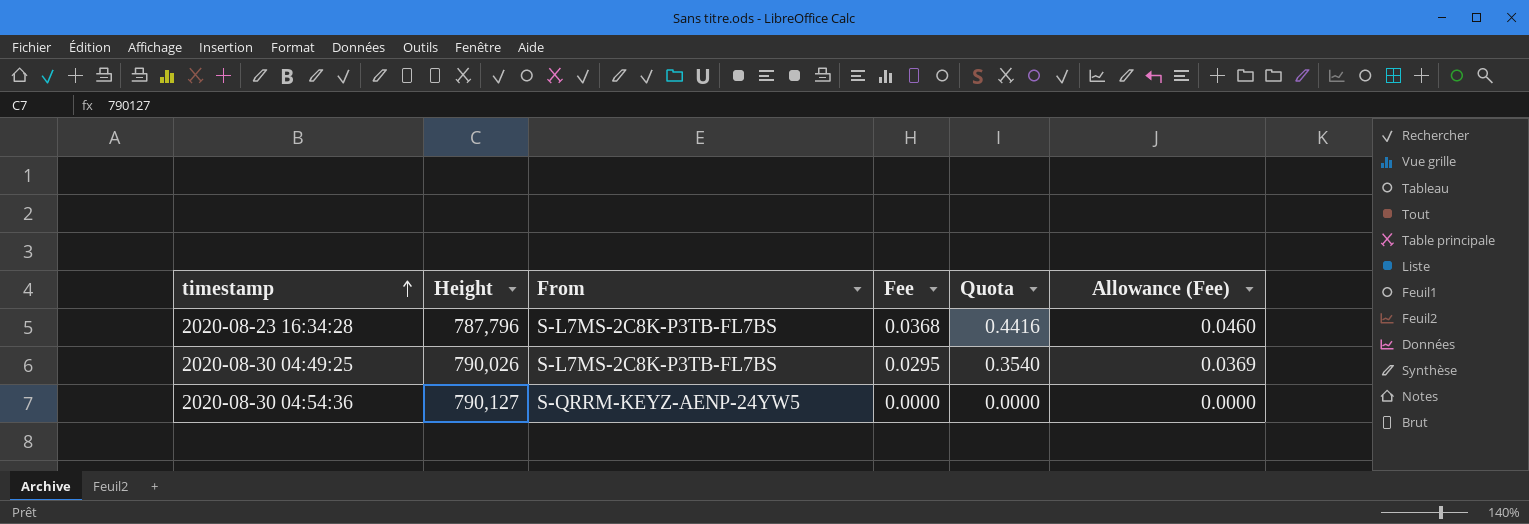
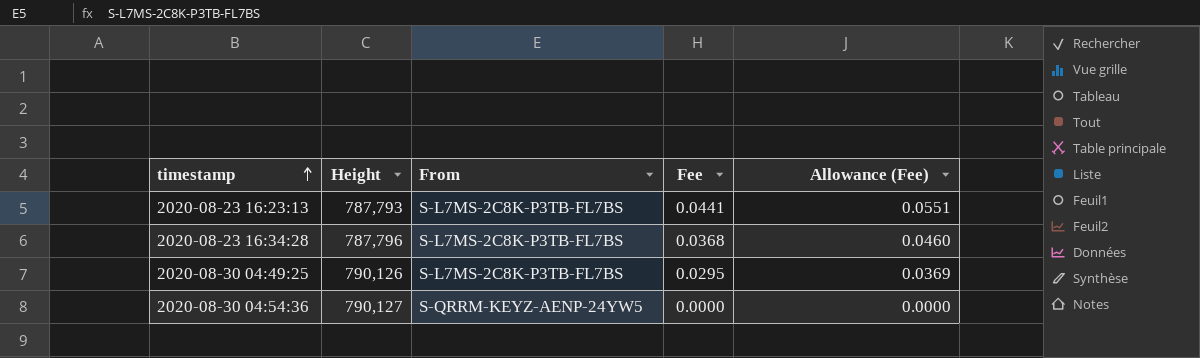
column Quota | formula: [Fee] * 12 -> none
row 2020-08-23 16:23:13: none -> 787,793 | S-L7MS-2C8K-P3TB-FL7BS | 0.0441 | 0.0551
2020-08-30 04:49:25 | Height: 790,026 -> 790,126

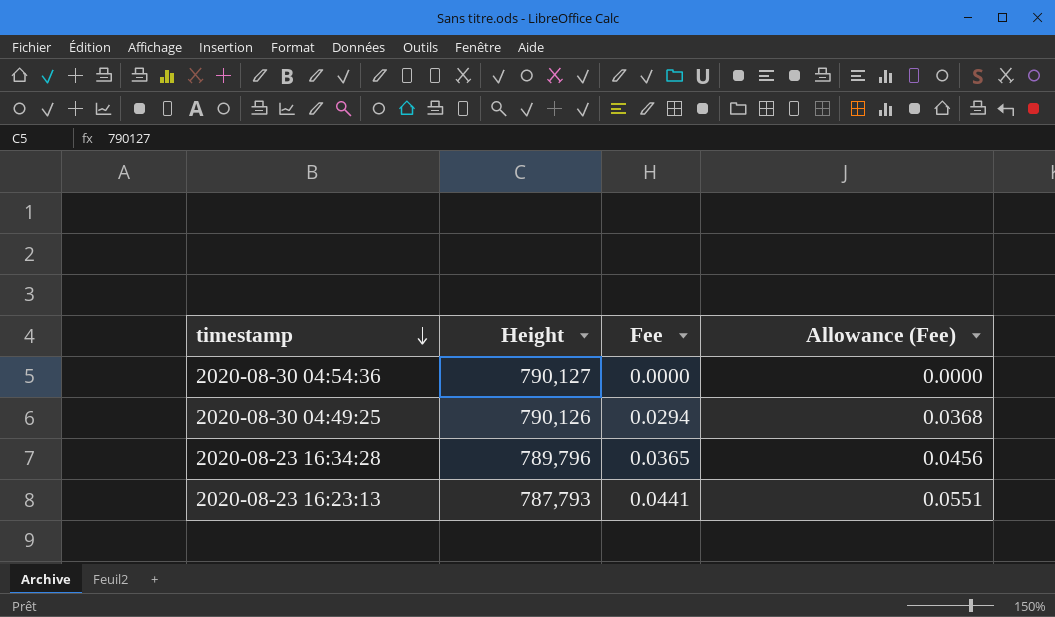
row order: timestamp ascending -> timestamp descending
column From | position: 3 -> none
2020-08-30 04:49:25 | Fee: 0.0295 -> 0.0294
2020-08-30 04:49:25 | Allowance (Fee): 0.0369 -> 0.0368
2020-08-23 16:34:28 | Height: 787,796 -> 789,796
2020-08-23 16:34:28 | Fee: 0.0368 -> 0.0365
2020-08-23 16:34:28 | Allowance (Fee): 0.0460 -> 0.0456

